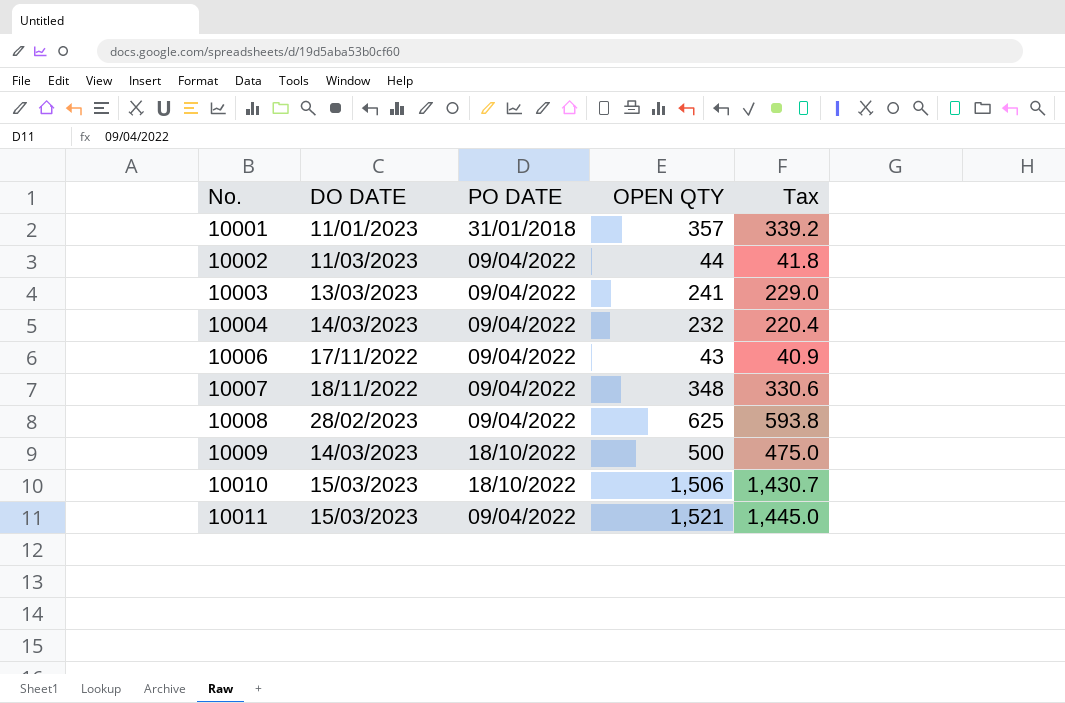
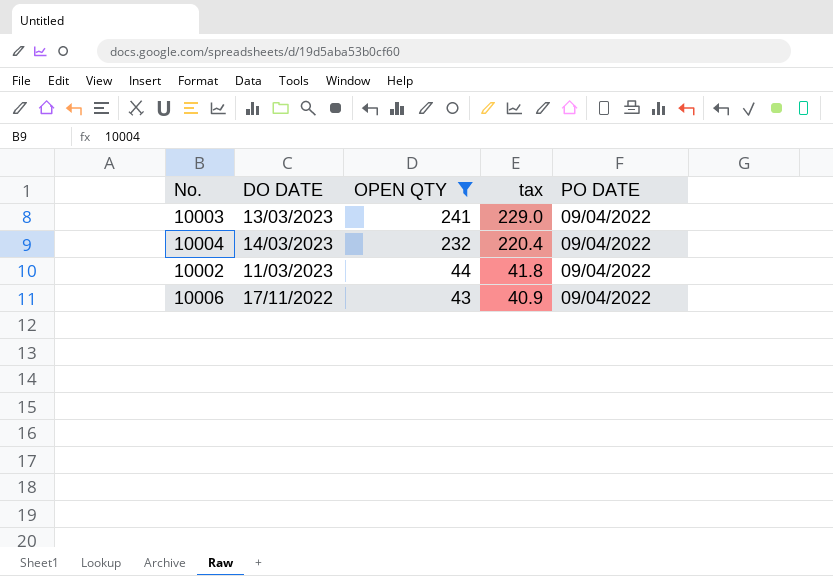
filter: none -> OPEN QTY <= 241
row order: No. ascending -> OPEN QTY descending
column name: Tax -> tax
column PO DATE | position: 3 -> 5

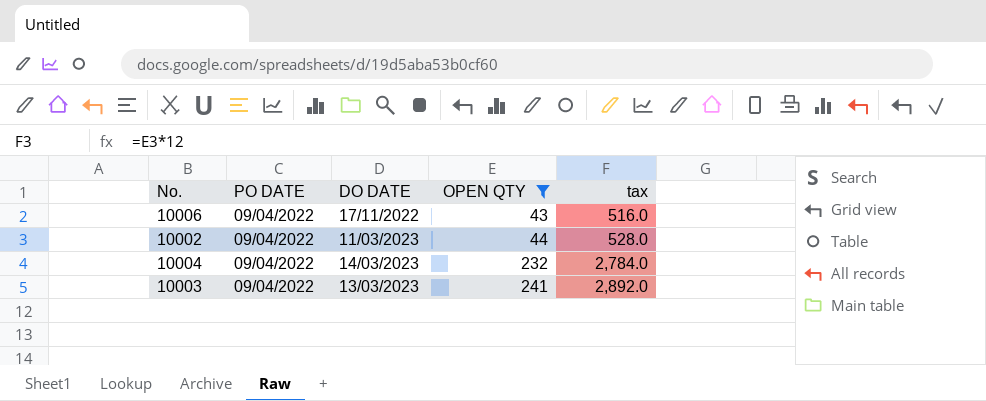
row order: OPEN QTY descending -> OPEN QTY ascending
column PO DATE | position: 5 -> 2
column tax | formula: [OPEN QTY] * 0.95 -> [OPEN QTY] * 12

